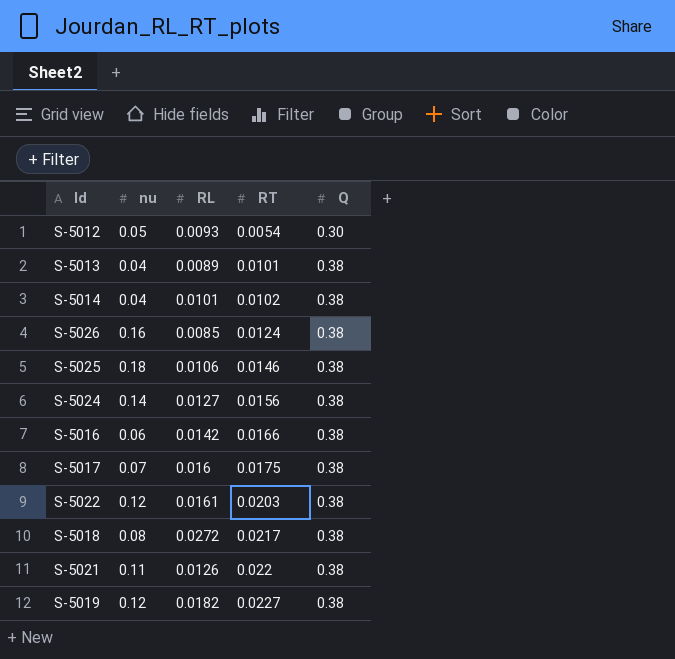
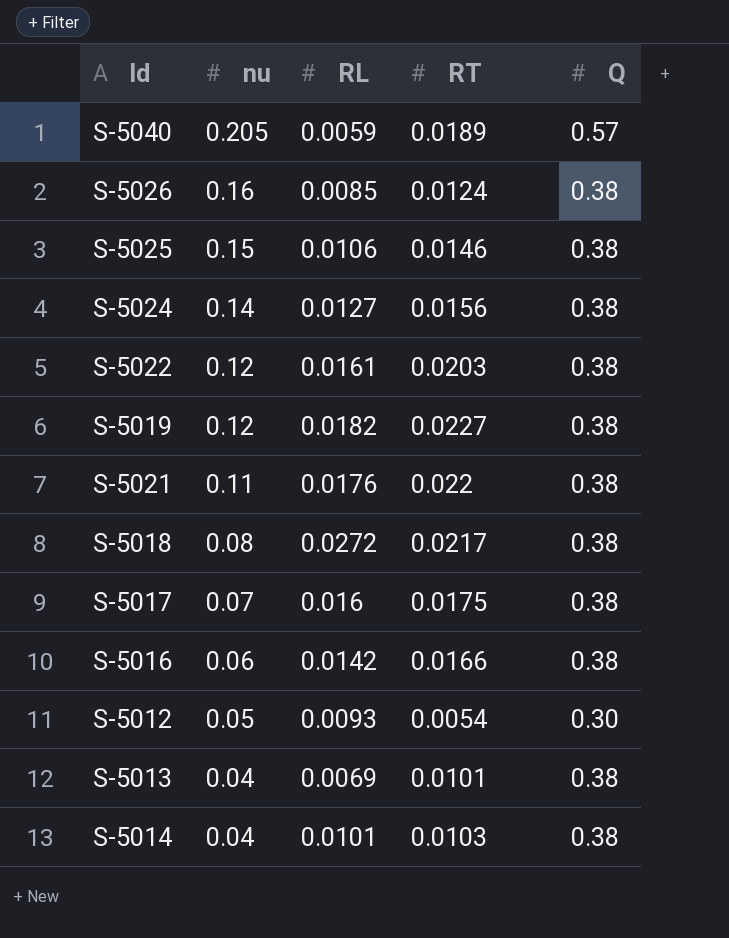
row order: RT ascending -> nu descending
row S-5040: none -> 0.205 | 0.0059 | 0.0189 | 0.57
S-5025 | nu: 0.18 -> 0.15
S-5021 | RL: 0.0126 -> 0.0176
S-5013 | RL: 0.0089 -> 0.0069
S-5014 | RT: 0.0102 -> 0.0103

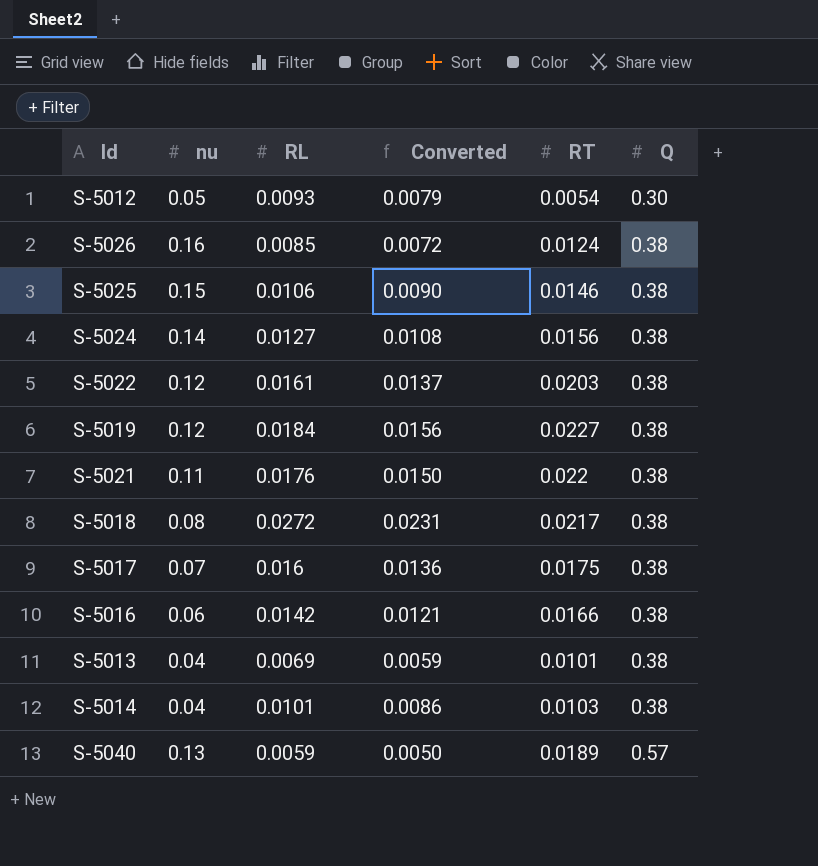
row order: nu descending -> Q ascending
column Converted | formula: none -> [RL] * 0.85
S-5019 | RL: 0.0182 -> 0.0184
S-5040 | nu: 0.205 -> 0.13

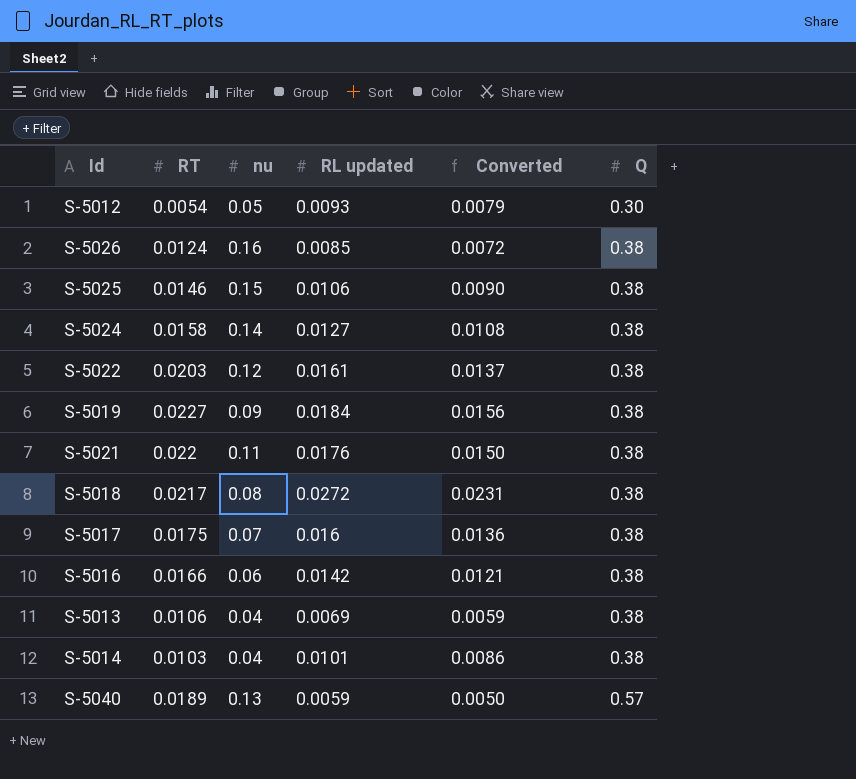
column RT | position: 5 -> 2
column name: RL -> RL updated
S-5024 | RT: 0.0156 -> 0.0158
S-5019 | nu: 0.12 -> 0.09
S-5013 | RT: 0.0101 -> 0.0106

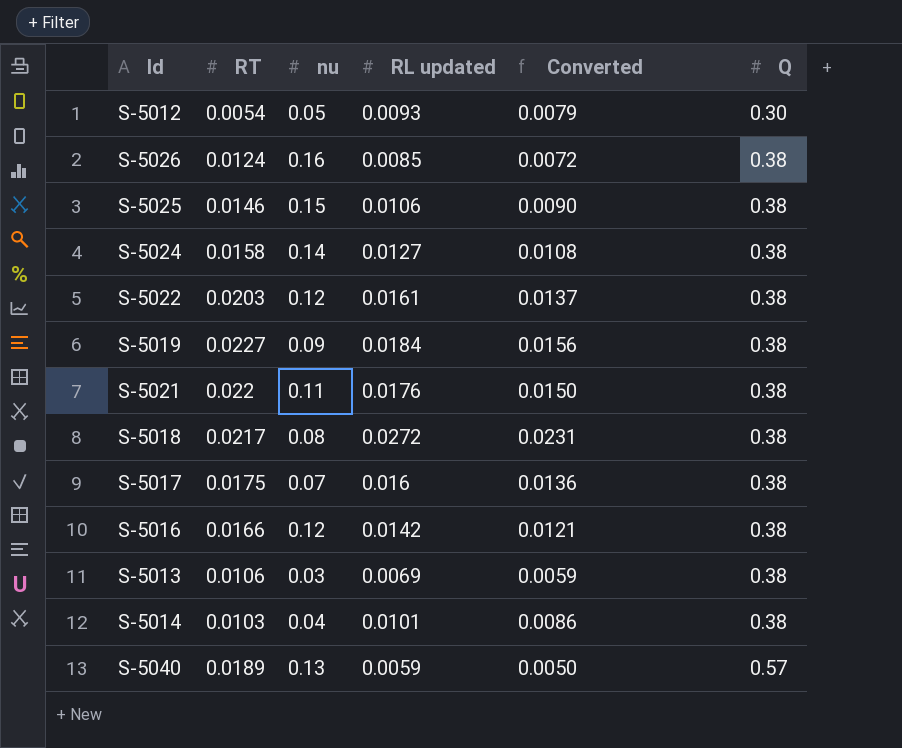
S-5016 | nu: 0.06 -> 0.12
S-5013 | nu: 0.04 -> 0.03

